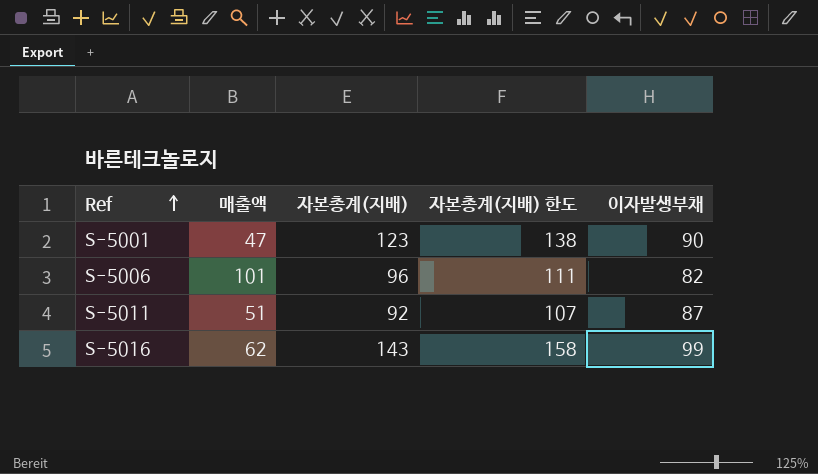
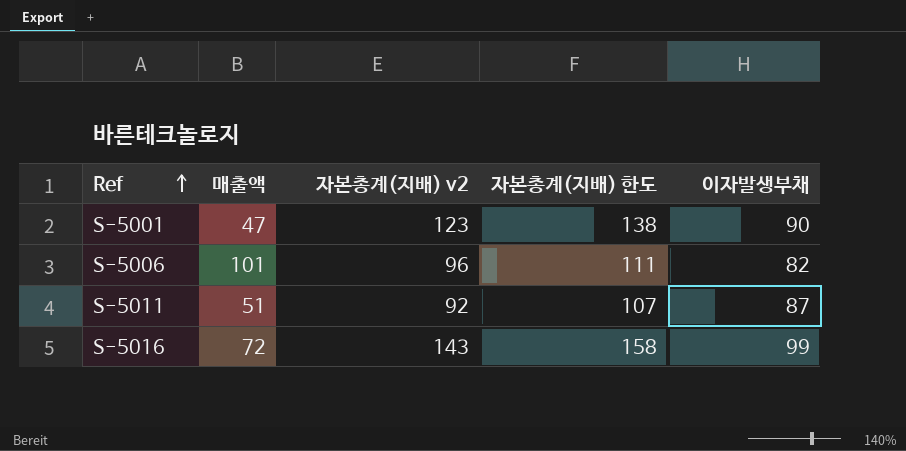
column name: 자본총계(지배) -> 자본총계(지배) v2
S-5016 | 매출액: 62 -> 72

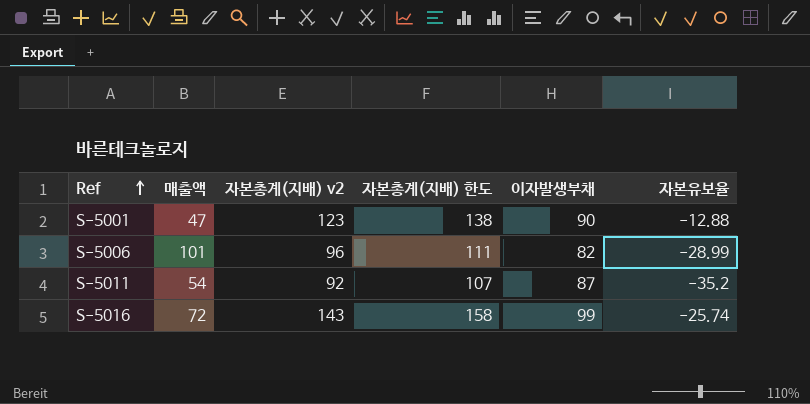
column 자본유보율 | position: none -> 6
S-5011 | 매출액: 51 -> 54

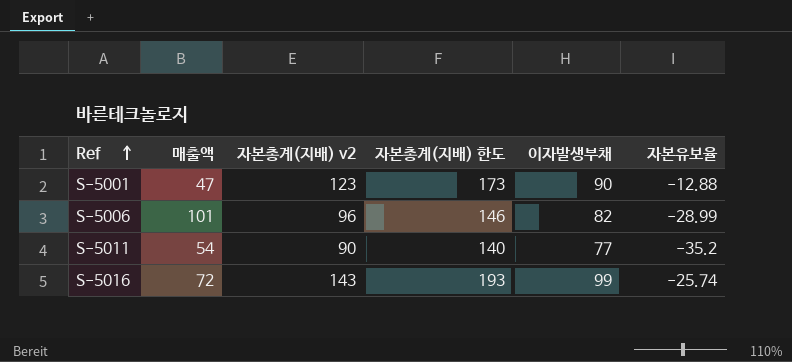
column 자본총계(지배) 한도 | formula: [자본총계(지배) v2] + 15 -> [자본총계(지배) v2] + 50
S-5011 | 자본총계(지배) v2: 92 -> 90
S-5011 | 이자발생부채: 87 -> 77

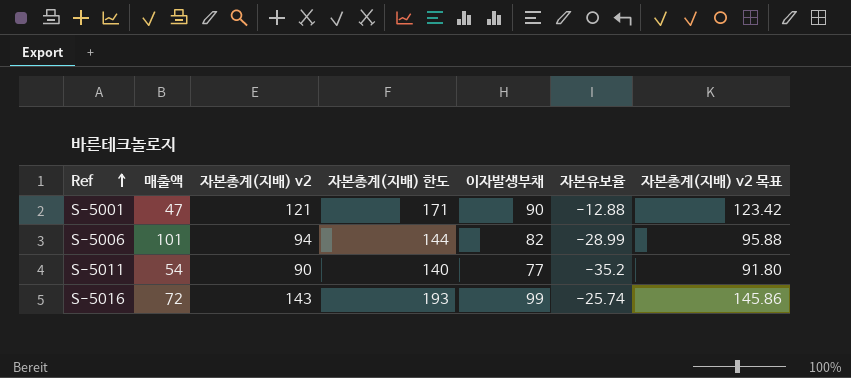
column 자본총계(지배) v2 목표 | formula: none -> [자본총계(지배) v2] * 1.02
S-5001 | 자본총계(지배) v2: 123 -> 121
S-5001 | 자본총계(지배) 한도: 173 -> 171
S-5006 | 자본총계(지배) v2: 96 -> 94
S-5006 | 자본총계(지배) 한도: 146 -> 144

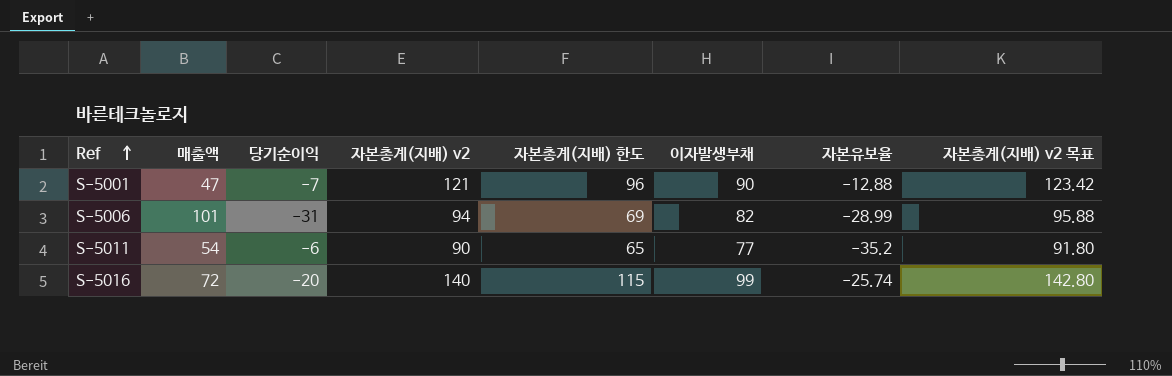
column 당기순이익 | position: none -> 3
column 자본총계(지배) 한도 | formula: [자본총계(지배) v2] + 50 -> [자본총계(지배) v2] - 25
S-5016 | 자본총계(지배) v2: 143 -> 140
S-5016 | 자본총계(지배) v2 목표: 145.86 -> 142.80

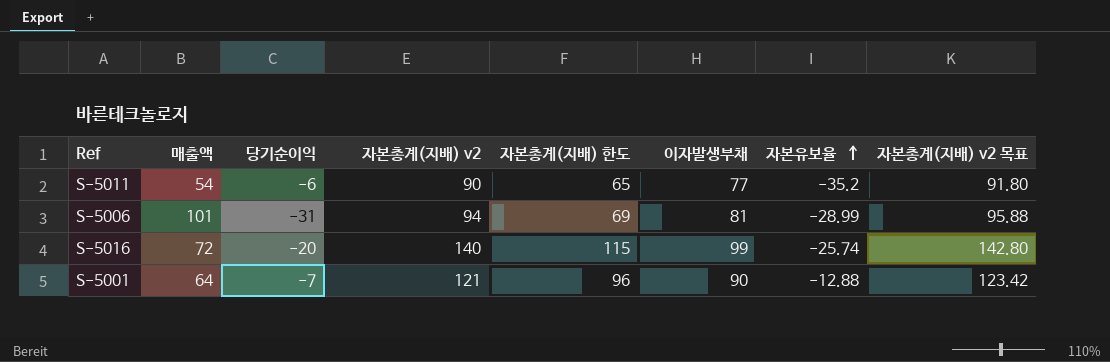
row order: Ref ascending -> 자본유보율 ascending
S-5006 | 이자발생부채: 82 -> 81
S-5001 | 매출액: 47 -> 64

